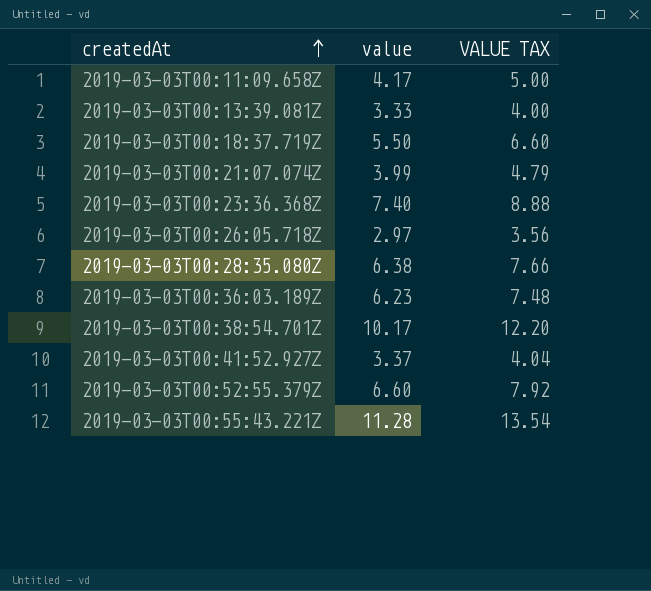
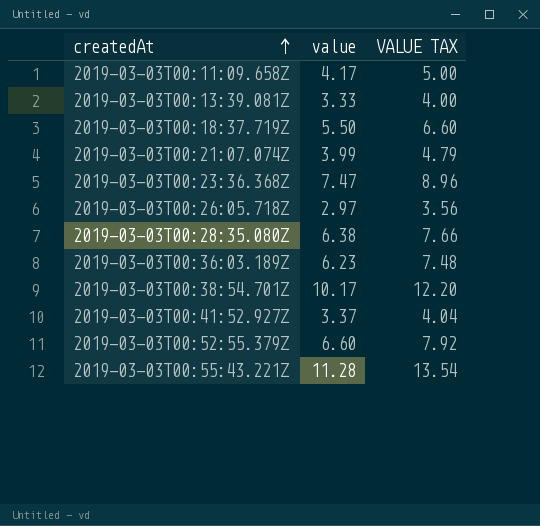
2019-03-03T00:23:36.368Z | value: 7.40 -> 7.47
2019-03-03T00:23:36.368Z | VALUE TAX: 8.88 -> 8.96

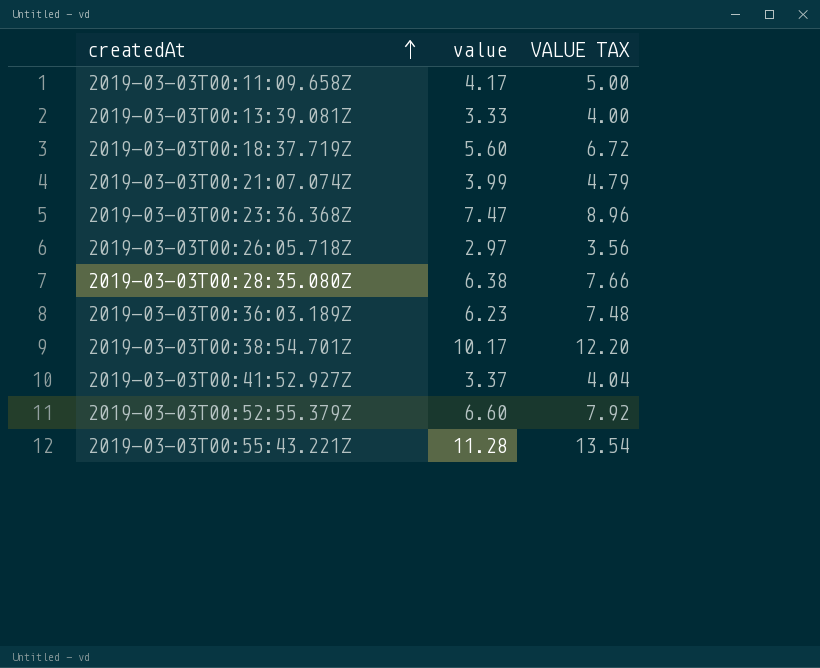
2019-03-03T00:18:37.719Z | value: 5.50 -> 5.60
2019-03-03T00:18:37.719Z | VALUE TAX: 6.60 -> 6.72

